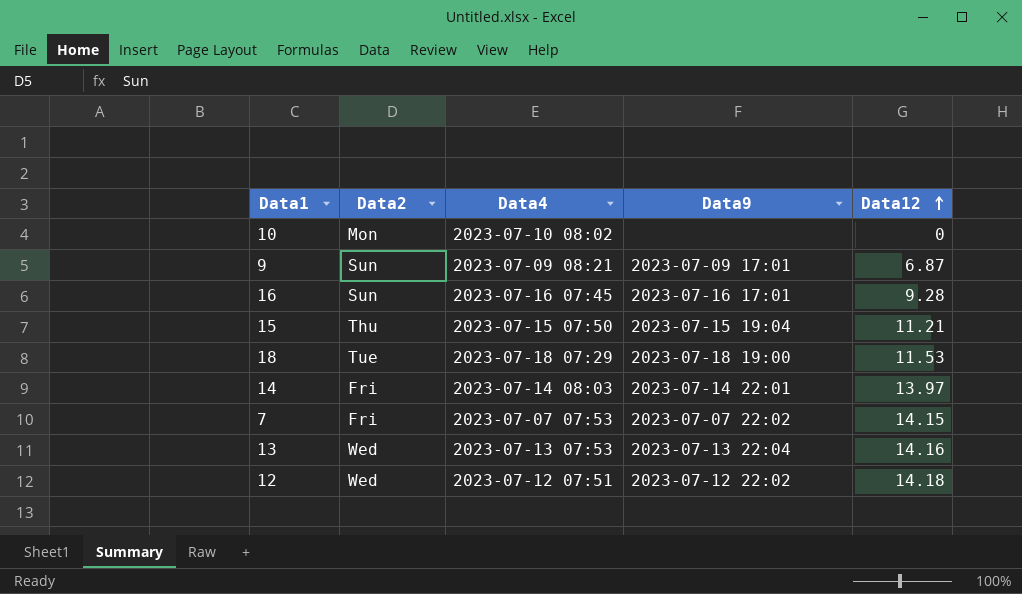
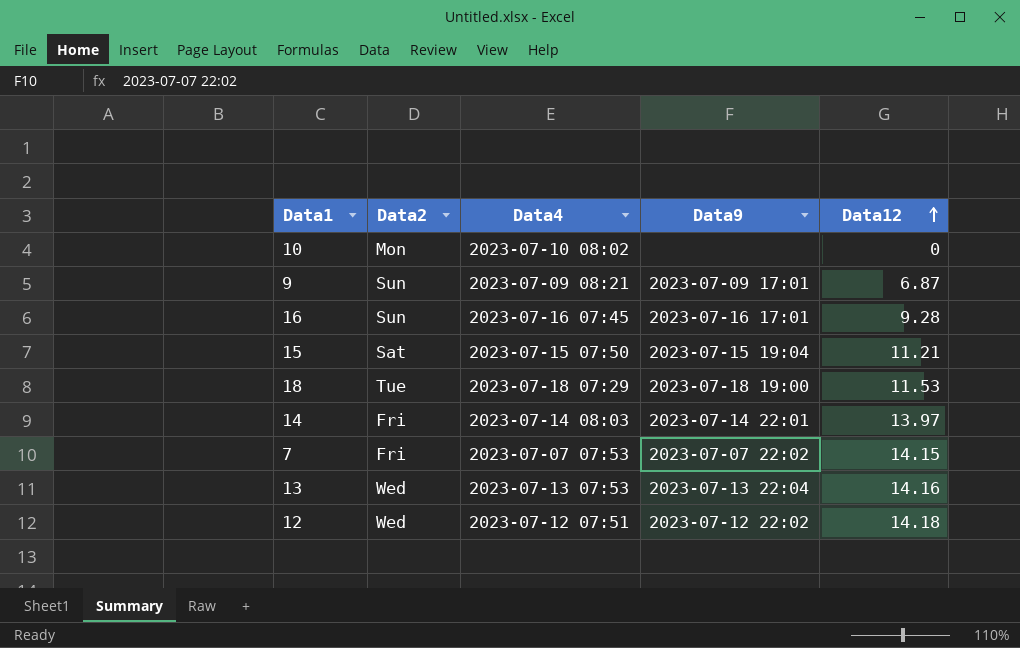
15 | Data2: Thu -> Sat

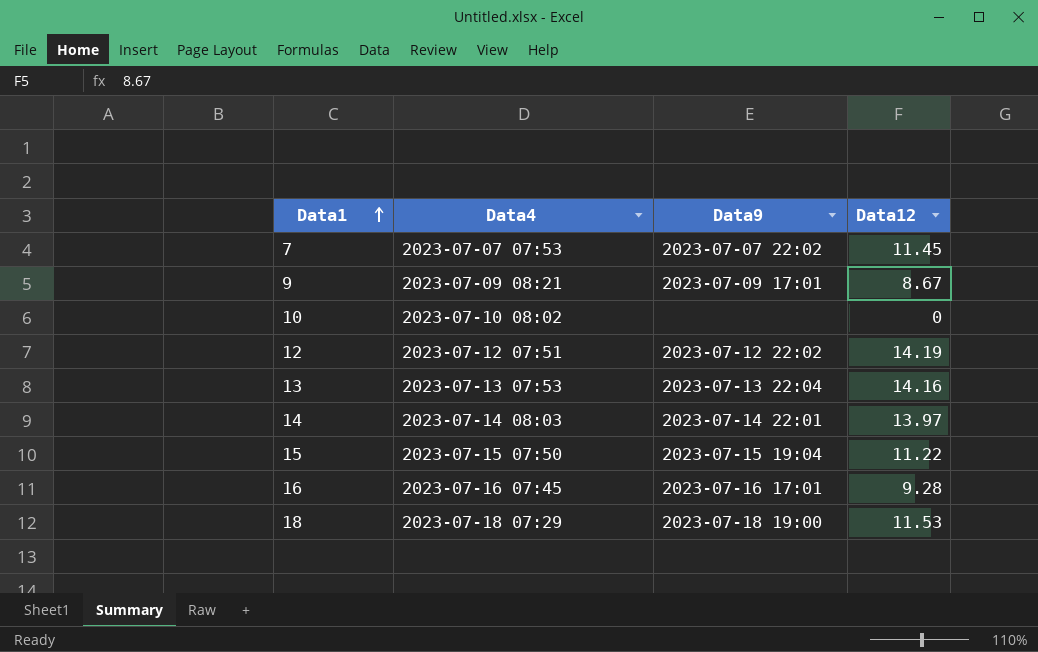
row order: Data12 ascending -> Data1 ascending
column Data2 | position: 2 -> none
7 | Data12: 14.15 -> 11.45
9 | Data12: 6.87 -> 8.67
12 | Data12: 14.18 -> 14.19
15 | Data12: 11.21 -> 11.22

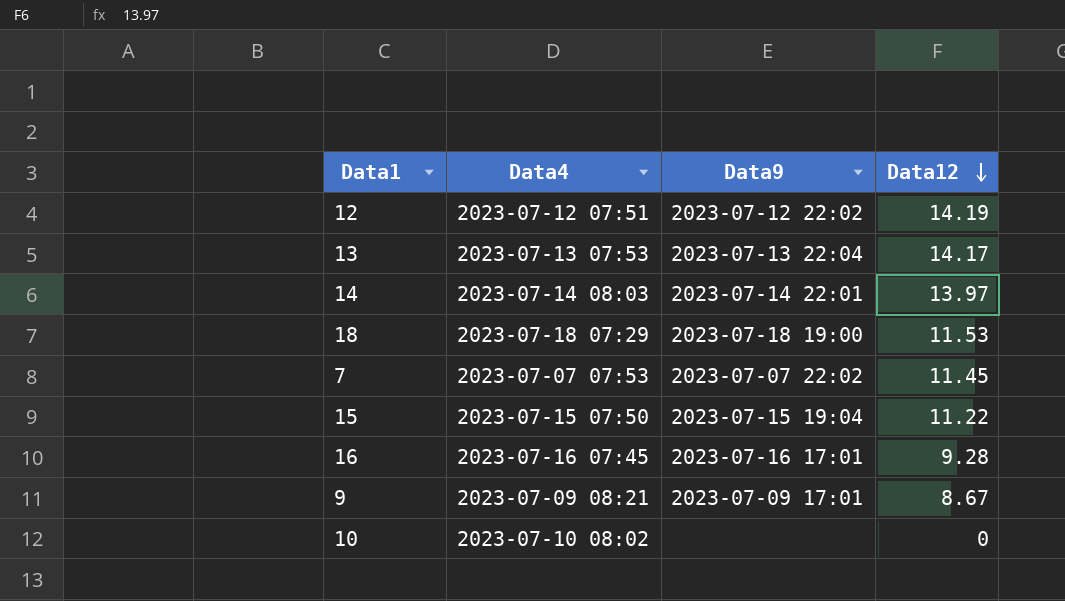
row order: Data1 ascending -> Data12 descending
13 | Data12: 14.16 -> 14.17

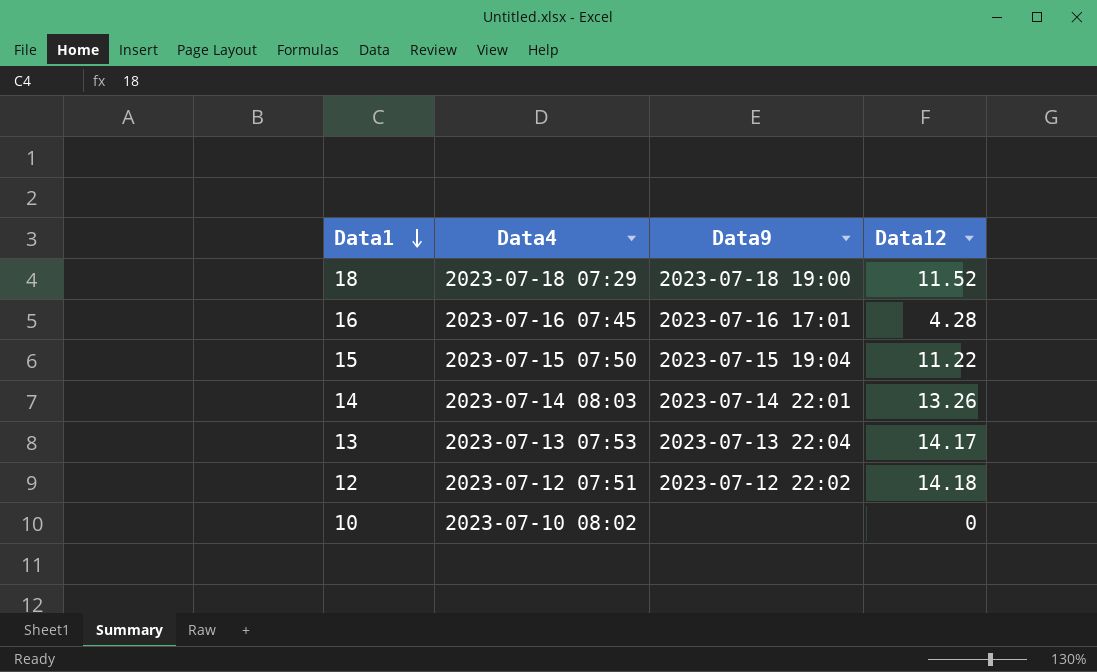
row order: Data12 descending -> Data1 descending
row 7: 2023-07-07 07:53 | 2023-07-07 22:02 | 11.45 -> none
row 9: 2023-07-09 08:21 | 2023-07-09 17:01 | 8.67 -> none
18 | Data12: 11.53 -> 11.52
16 | Data12: 9.28 -> 4.28
14 | Data12: 13.97 -> 13.26
12 | Data12: 14.19 -> 14.18

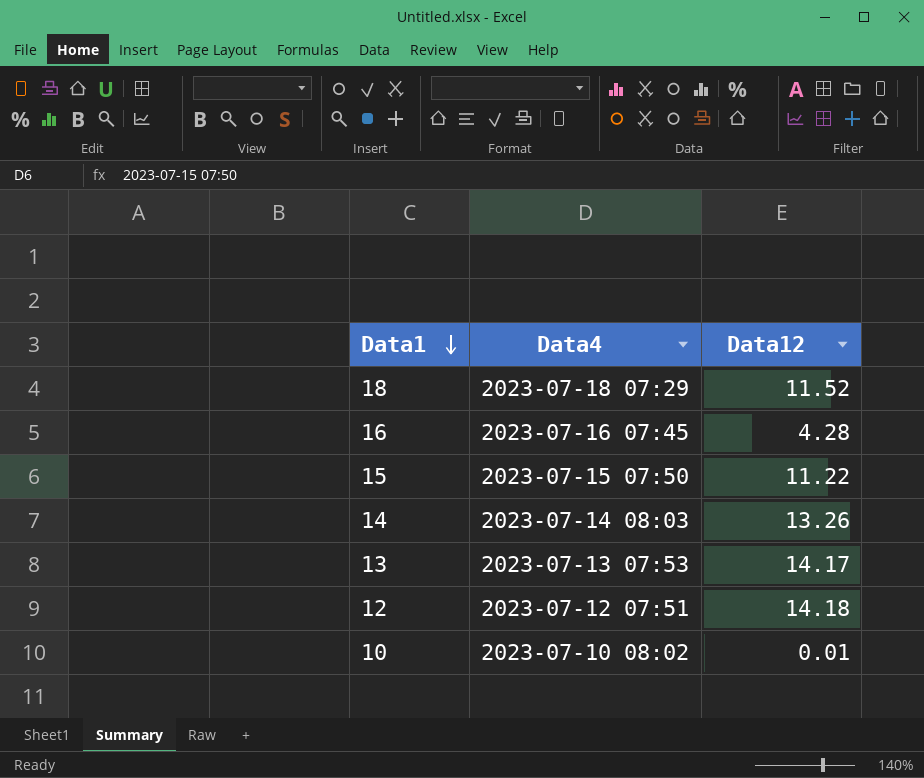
column Data9 | position: 3 -> none
10 | Data12: 0 -> 0.01

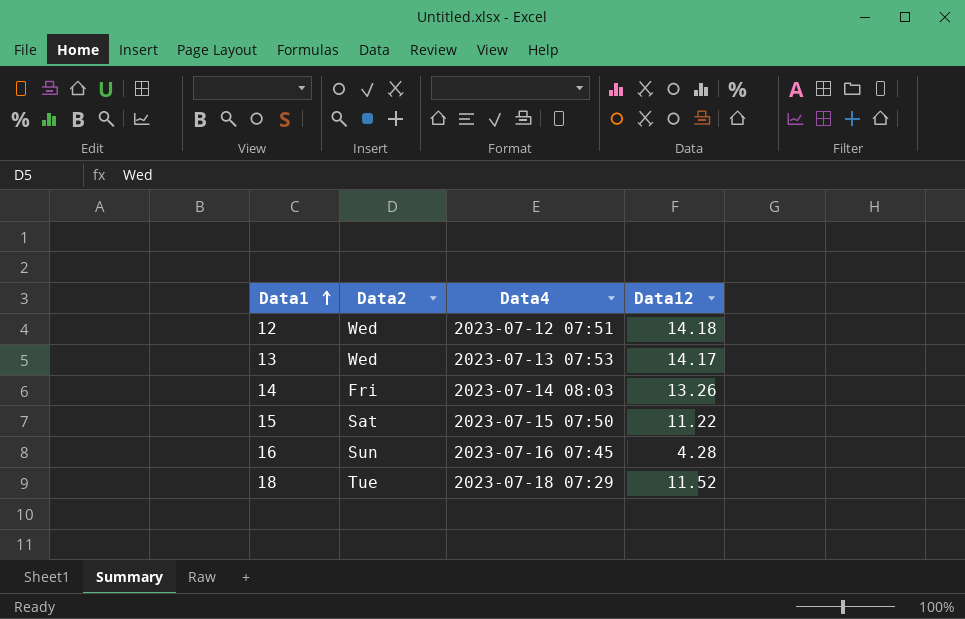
row order: Data1 descending -> Data1 ascending
column Data2 | position: none -> 2
row 10: 2023-07-10 08:02 | 0.01 -> none

